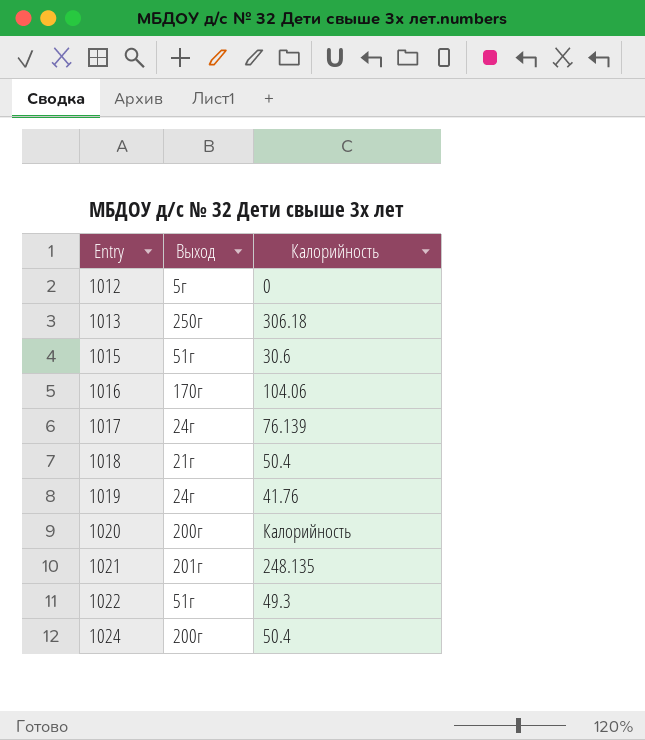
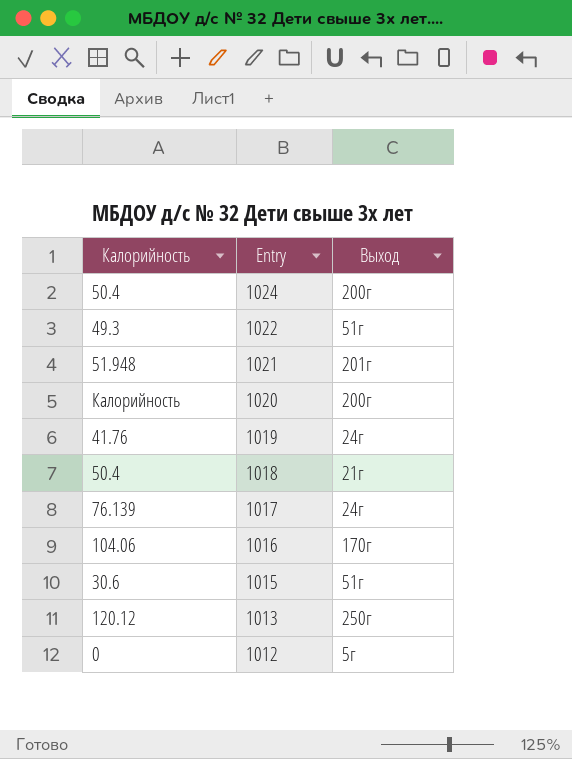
row order: Entry ascending -> Entry descending
column Калорийность | position: 3 -> 1
1021 | Калорийность: 248.135 -> 51.948
1013 | Калорийность: 306.18 -> 120.12

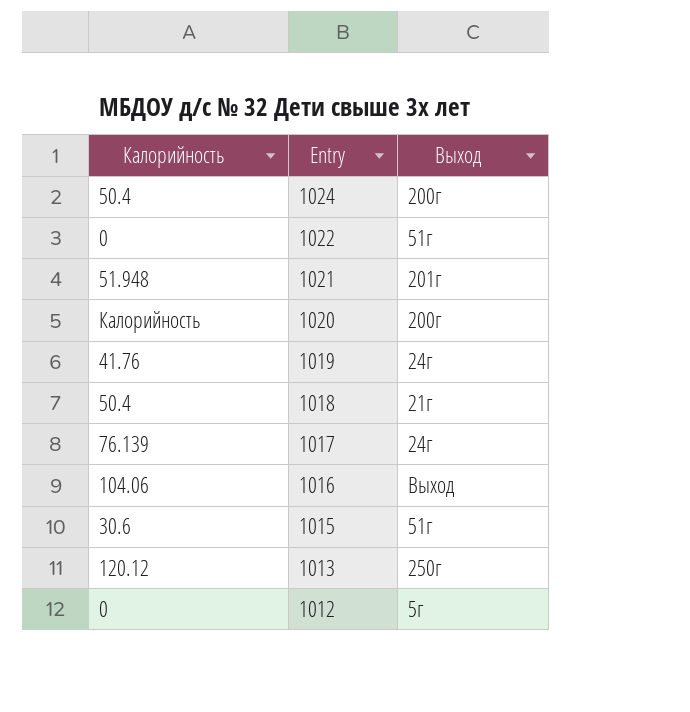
1022 | Калорийность: 49.3 -> 0
1016 | Выход: 170г -> Выход

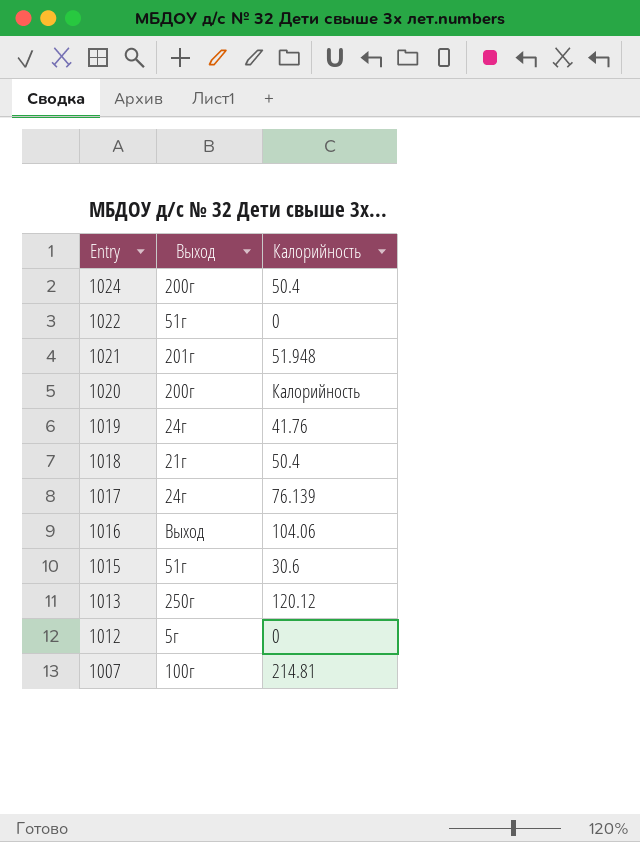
column Калорийность | position: 1 -> 3
row 1007: none -> 100г | 214.81

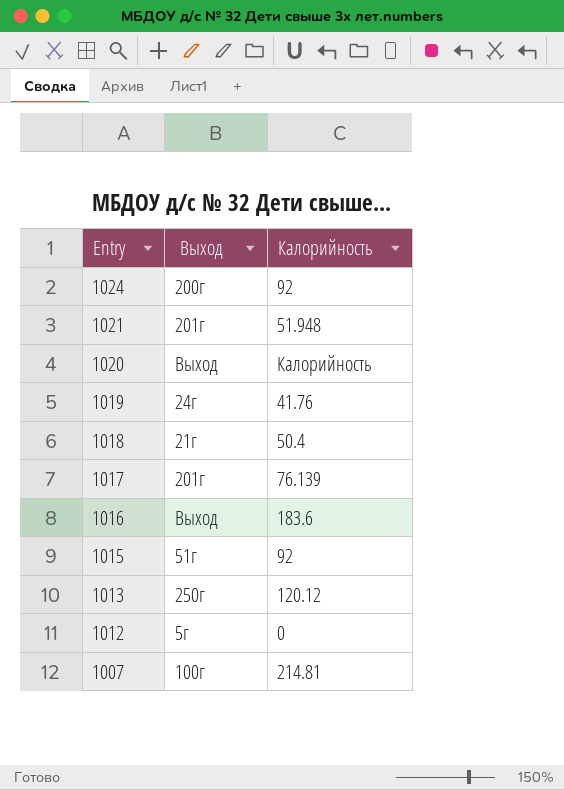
row 1022: 51г | 0 -> none
1024 | Калорийность: 50.4 -> 92
1020 | Выход: 200г -> Выход
1017 | Выход: 24г -> 201г
1016 | Калорийность: 104.06 -> 183.6
1015 | Калорийность: 30.6 -> 92

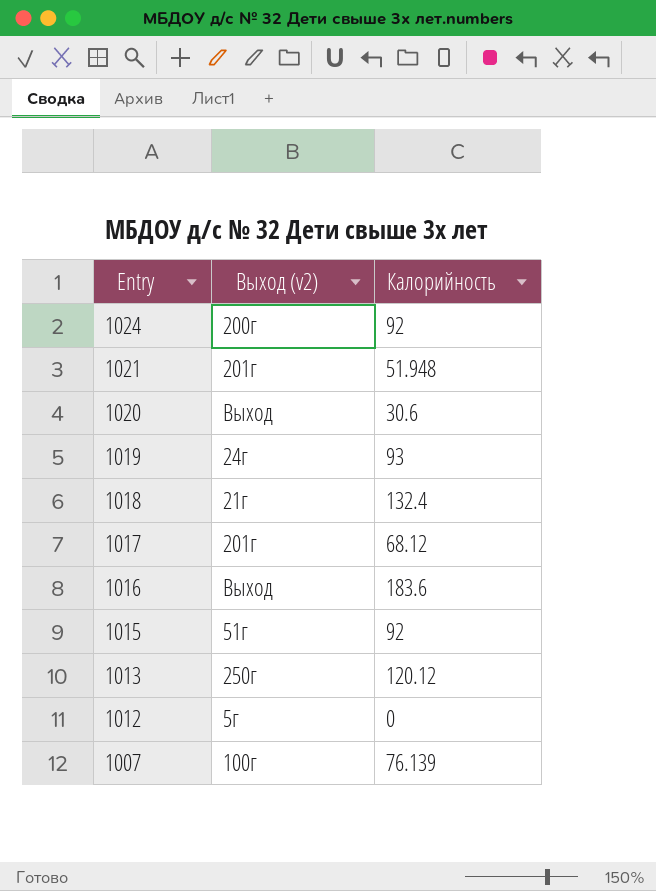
column name: Выход -> Выход (v2)
1020 | Калорийность: Калорийность -> 30.6
1019 | Калорийность: 41.76 -> 93
1018 | Калорийность: 50.4 -> 132.4
1017 | Калорийность: 76.139 -> 68.12
1007 | Калорийность: 214.81 -> 76.139

